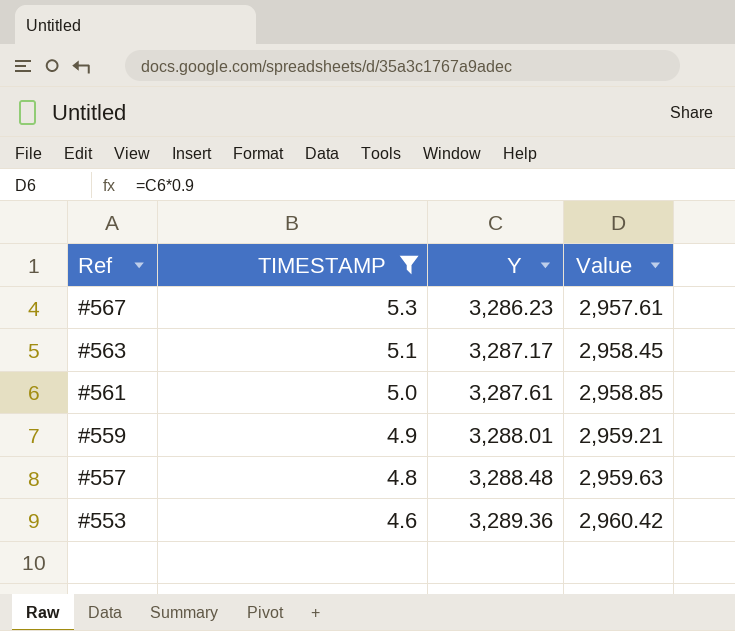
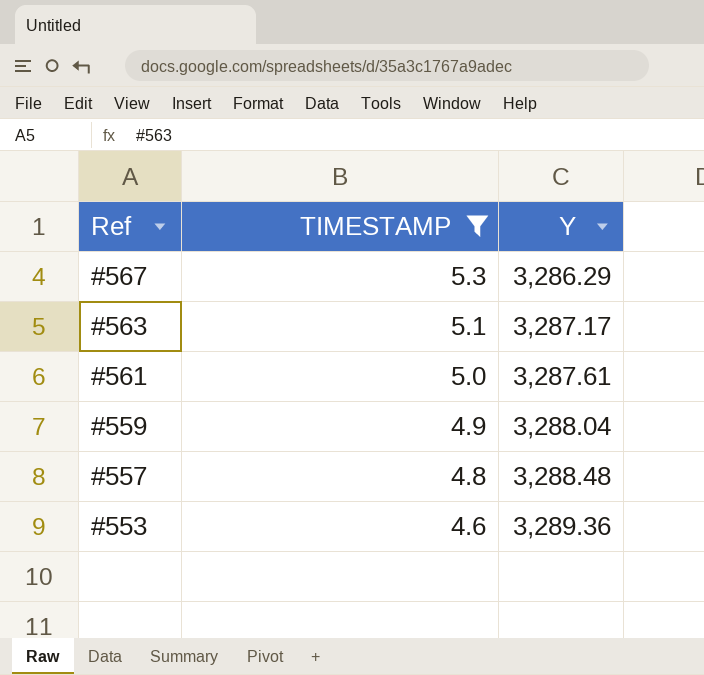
column Value | formula: [Y] * 0.9 -> none
#567 | Y: 3,286.23 -> 3,286.29
#559 | Y: 3,288.01 -> 3,288.04

